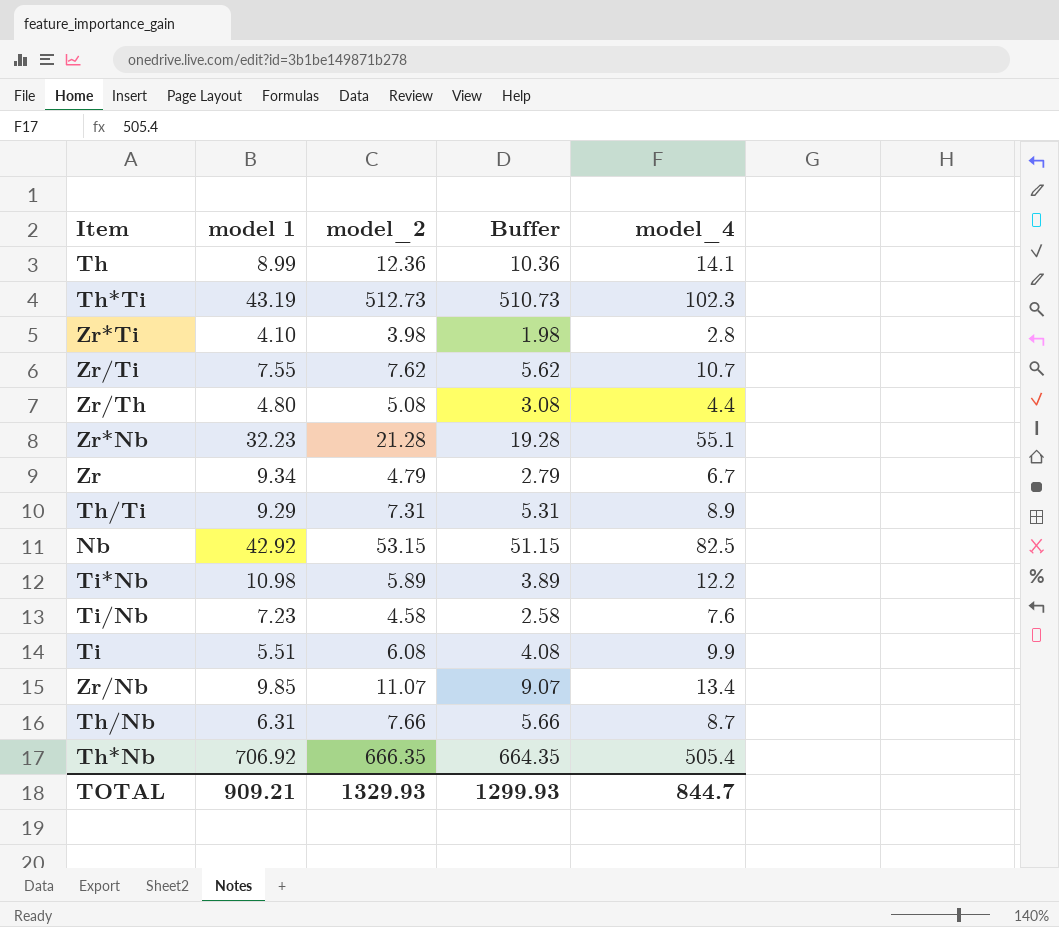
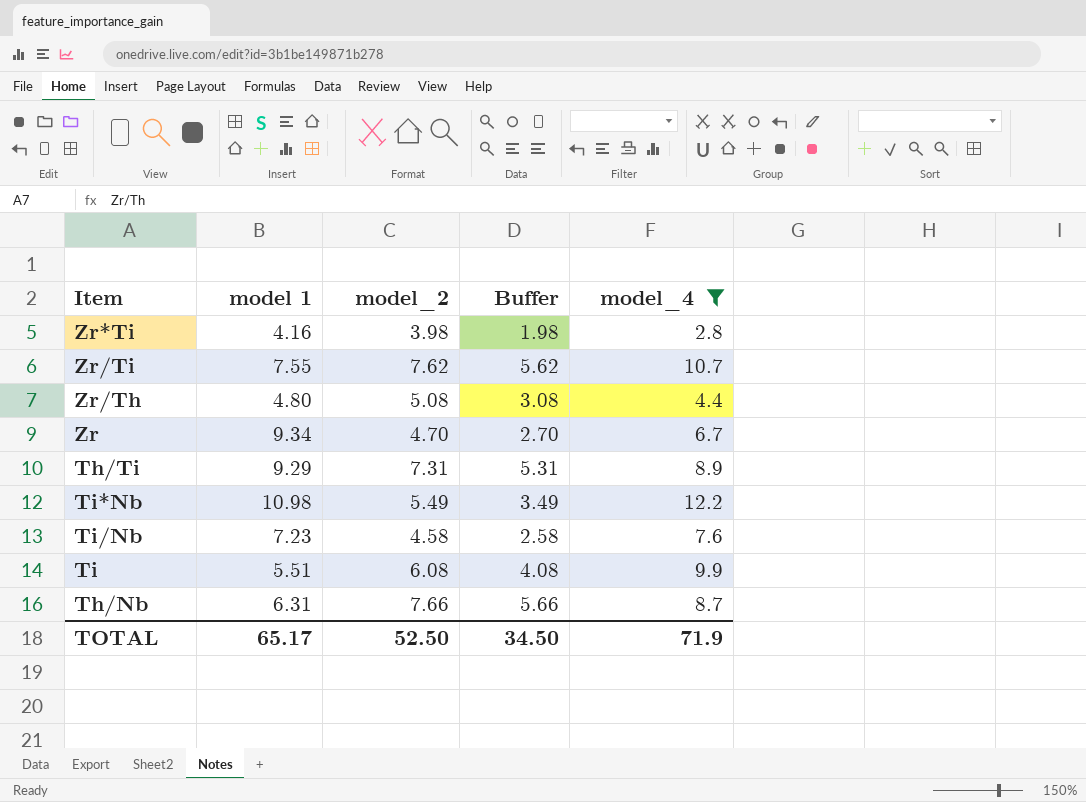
filter: none -> model_4 <= 12.2
Zr*Ti | model 1: 4.10 -> 4.16
Zr | model_2: 4.79 -> 4.70
Zr | Buffer: 2.79 -> 2.70
Ti*Nb | model_2: 5.89 -> 5.49
Ti*Nb | Buffer: 3.89 -> 3.49
TOTAL | model 1: 909.21 -> 65.17
TOTAL | model_2: 1329.93 -> 52.50
TOTAL | Buffer: 1299.93 -> 34.50
TOTAL | model_4: 844.7 -> 71.9

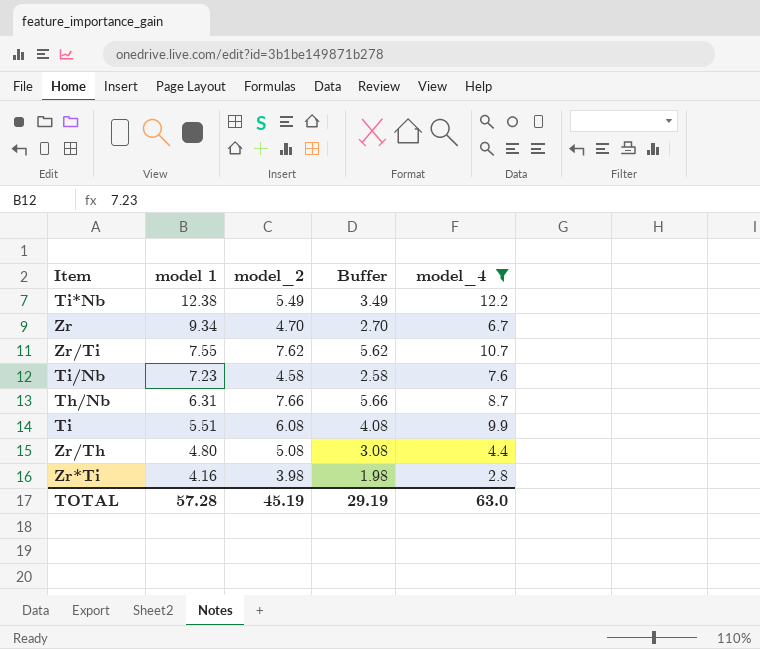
row order: none -> model 1 descending
row Th/Ti: 9.29 | 7.31 | 5.31 | 8.9 -> none
Ti*Nb | model 1: 10.98 -> 12.38
TOTAL | model 1: 65.17 -> 57.28
TOTAL | model_2: 52.50 -> 45.19
TOTAL | Buffer: 34.50 -> 29.19
TOTAL | model_4: 71.9 -> 63.0

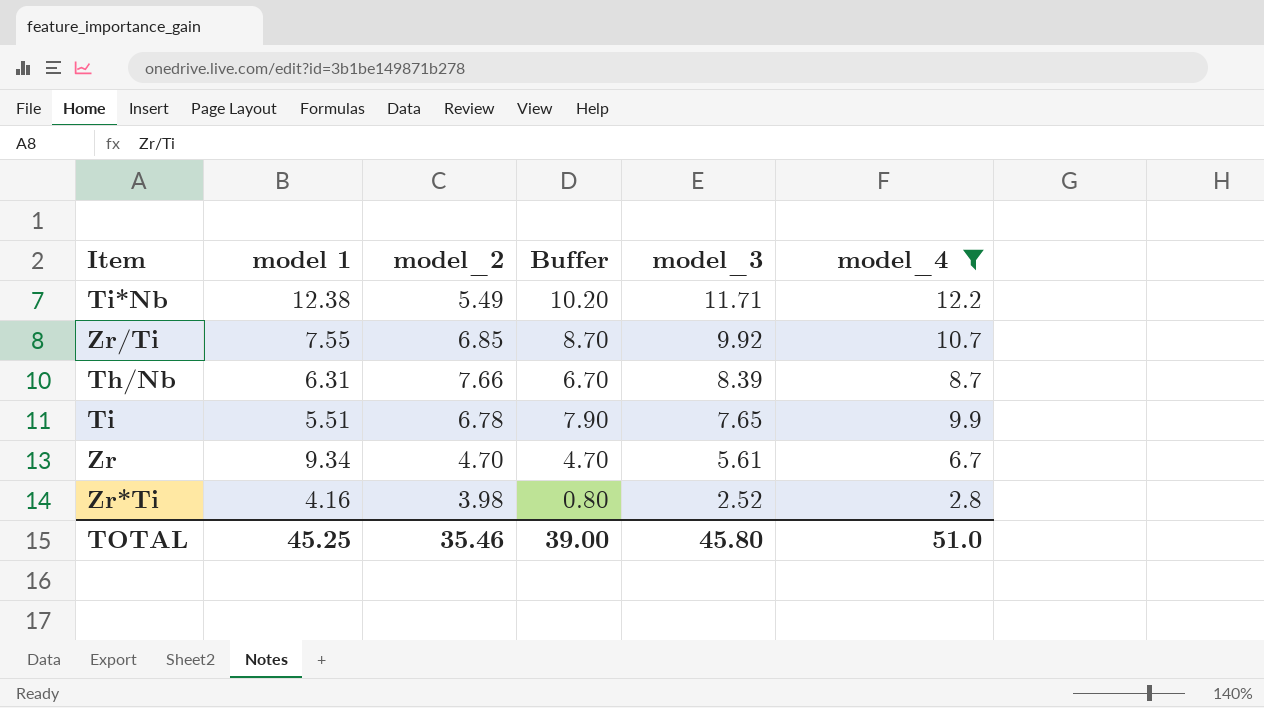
row order: model 1 descending -> model_3 descending
column Buffer | formula: [model_2] - 2 -> [model_4] - 2
column model_3 | position: none -> 5
row Ti/Nb: 7.23 | 4.58 | 2.58 | 7.6 -> none
row Zr/Th: 4.80 | 5.08 | 3.08 | 4.4 -> none
Zr/Ti | model_2: 7.62 -> 6.85
Ti | model_2: 6.08 -> 6.78
TOTAL | model 1: 57.28 -> 45.25
TOTAL | model_2: 45.19 -> 35.46
TOTAL | Buffer: 29.19 -> 39.00
TOTAL | model_4: 63.0 -> 51.0

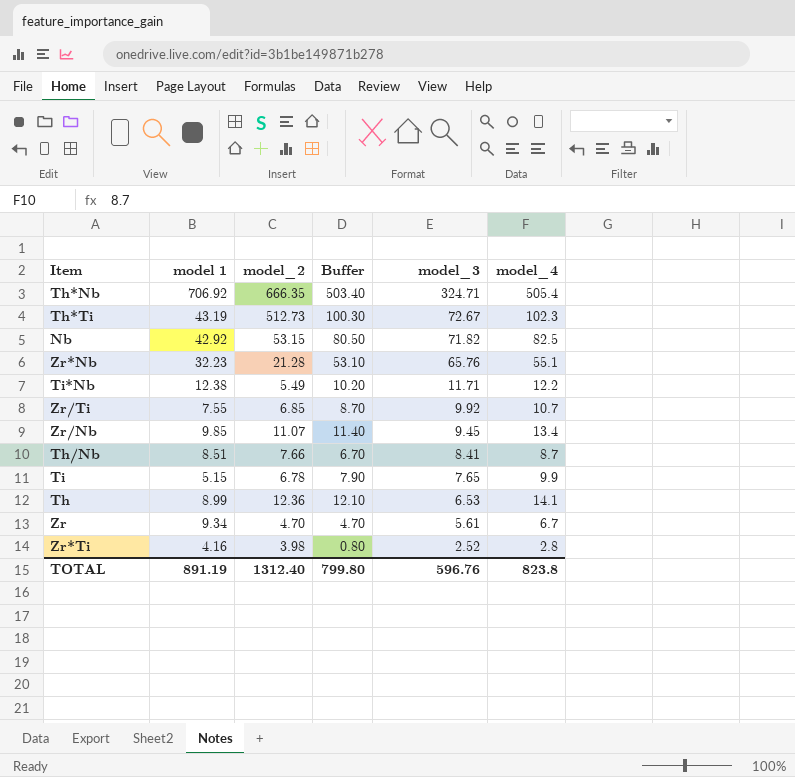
filter: model_4 <= 12.2 -> none
Th/Nb | model 1: 6.31 -> 8.51
Th/Nb | model_3: 8.39 -> 8.41
Ti | model 1: 5.51 -> 5.15
TOTAL | model 1: 45.25 -> 891.19
TOTAL | model_2: 35.46 -> 1312.40
TOTAL | Buffer: 39.00 -> 799.80
TOTAL | model_3: 45.80 -> 596.76
TOTAL | model_4: 51.0 -> 823.8

